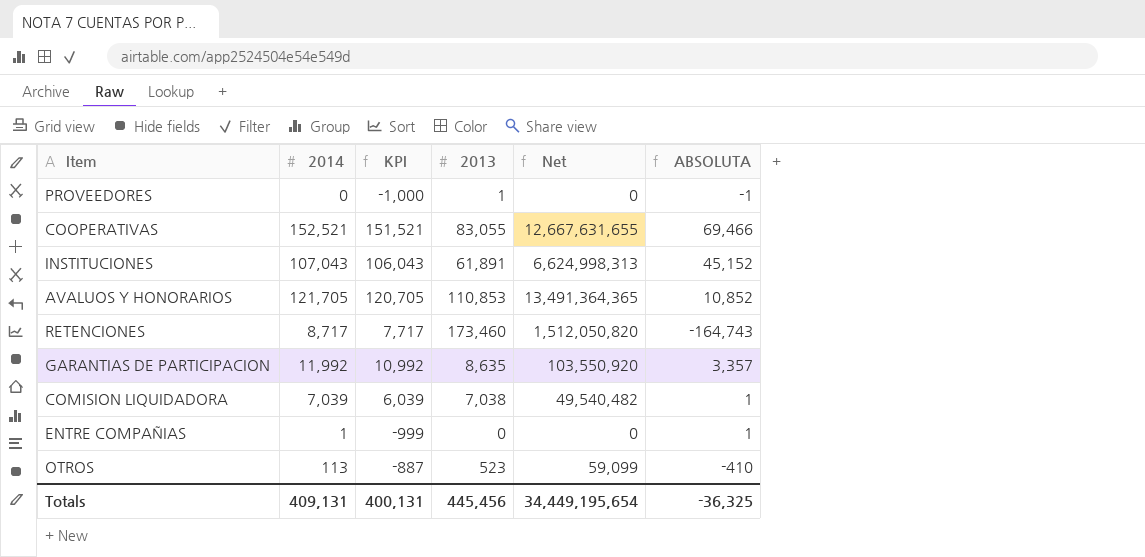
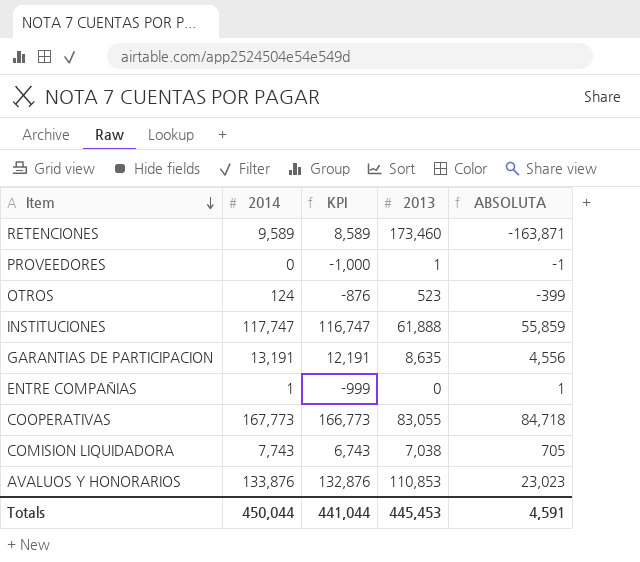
row order: none -> Item descending
column Net | formula: [2014] * [2013] -> none
RETENCIONES | 2014: 8,717 -> 9,589
RETENCIONES | KPI: 7,717 -> 8,589
RETENCIONES | ABSOLUTA: -164,743 -> -163,871
OTROS | 2014: 113 -> 124
OTROS | KPI: -887 -> -876
OTROS | ABSOLUTA: -410 -> -399
INSTITUCIONES | 2014: 107,043 -> 117,747
INSTITUCIONES | KPI: 106,043 -> 116,747
INSTITUCIONES | 2013: 61,891 -> 61,888
INSTITUCIONES | ABSOLUTA: 45,152 -> 55,859
GARANTIAS DE PARTICIPACION | 2014: 11,992 -> 13,191
GARANTIAS DE PARTICIPACION | KPI: 10,992 -> 12,191
GARANTIAS DE PARTICIPACION | ABSOLUTA: 3,357 -> 4,556
COOPERATIVAS | 2014: 152,521 -> 167,773
COOPERATIVAS | KPI: 151,521 -> 166,773
COOPERATIVAS | ABSOLUTA: 69,466 -> 84,718
COMISION LIQUIDADORA | 2014: 7,039 -> 7,743
COMISION LIQUIDADORA | KPI: 6,039 -> 6,743
COMISION LIQUIDADORA | ABSOLUTA: 1 -> 705
AVALUOS Y HONORARIOS | 2014: 121,705 -> 133,876
AVALUOS Y HONORARIOS | KPI: 120,705 -> 132,876
AVALUOS Y HONORARIOS | ABSOLUTA: 10,852 -> 23,023
Totals | 2014: 409,131 -> 450,044
Totals | KPI: 400,131 -> 441,044
Totals | 2013: 445,456 -> 445,453
Totals | ABSOLUTA: -36,325 -> 4,591

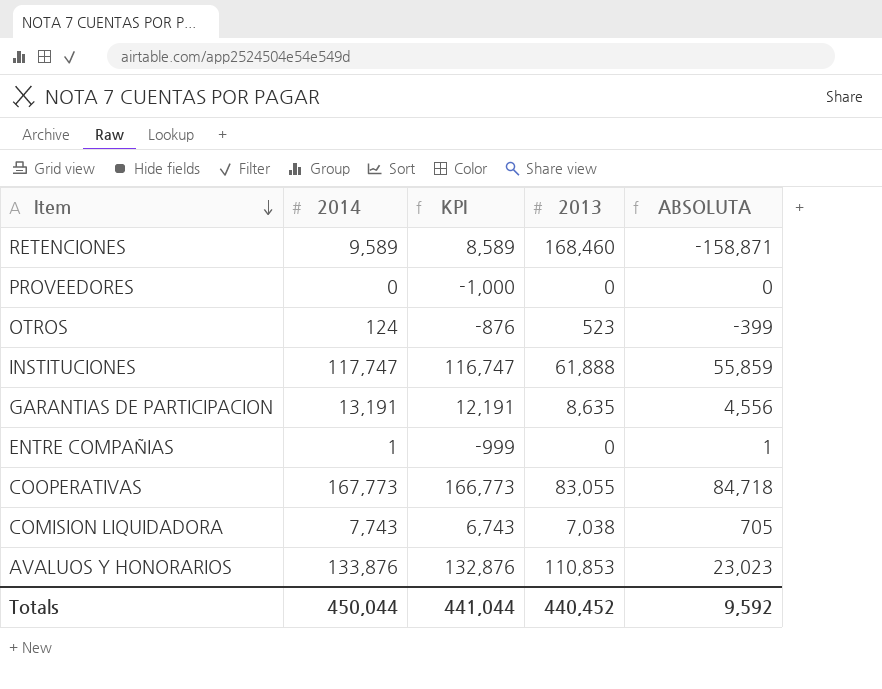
RETENCIONES | 2013: 173,460 -> 168,460
RETENCIONES | ABSOLUTA: -163,871 -> -158,871
PROVEEDORES | 2013: 1 -> 0
PROVEEDORES | ABSOLUTA: -1 -> 0
Totals | 2013: 445,453 -> 440,452
Totals | ABSOLUTA: 4,591 -> 9,592

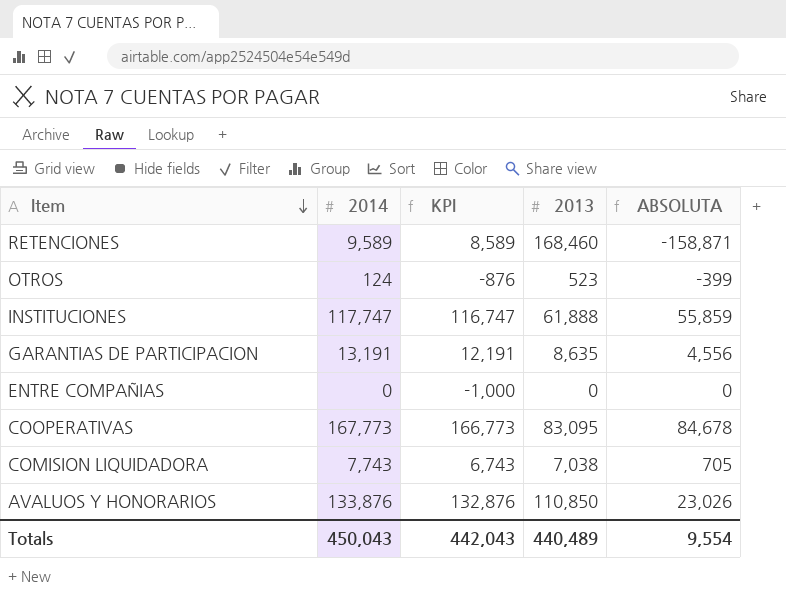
row PROVEEDORES: 0 | -1,000 | 0 | 0 -> none
ENTRE COMPAÑIAS | 2014: 1 -> 0
ENTRE COMPAÑIAS | KPI: -999 -> -1,000
ENTRE COMPAÑIAS | ABSOLUTA: 1 -> 0
COOPERATIVAS | 2013: 83,055 -> 83,095
COOPERATIVAS | ABSOLUTA: 84,718 -> 84,678
AVALUOS Y HONORARIOS | 2013: 110,853 -> 110,850
AVALUOS Y HONORARIOS | ABSOLUTA: 23,023 -> 23,026
Totals | 2014: 450,044 -> 450,043
Totals | KPI: 441,044 -> 442,043
Totals | 2013: 440,452 -> 440,489
Totals | ABSOLUTA: 9,592 -> 9,554

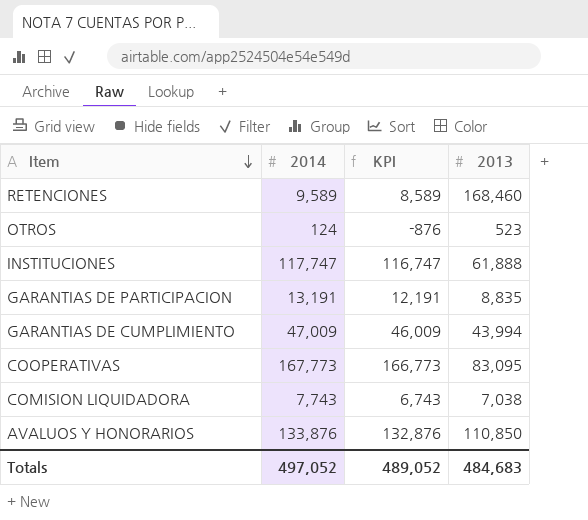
column ABSOLUTA | formula: [2014] - [2013] -> none
row ENTRE COMPAÑIAS: 0 | -1,000 | 0 | 0 -> none
GARANTIAS DE PARTICIPACION | 2013: 8,635 -> 8,835
row GARANTIAS DE CUMPLIMIENTO: none -> 47,009 | 46,009 | 43,994
Totals | 2014: 450,043 -> 497,052
Totals | KPI: 442,043 -> 489,052
Totals | 2013: 440,489 -> 484,683

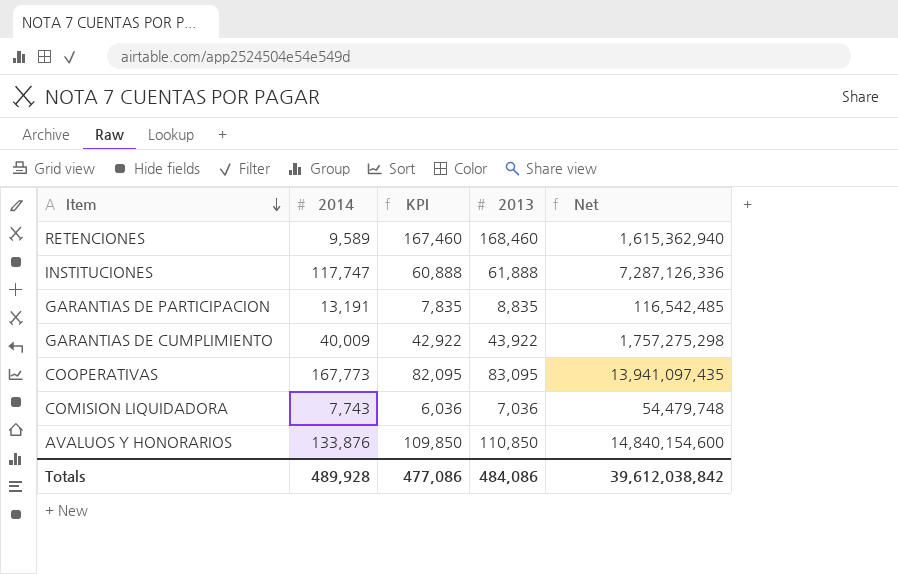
column KPI | formula: [2014] - 1000 -> [2013] - 1000
column Net | formula: none -> [2014] * [2013]
row OTROS: 124 | -876 | 523 -> none
GARANTIAS DE CUMPLIMIENTO | 2014: 47,009 -> 40,009
GARANTIAS DE CUMPLIMIENTO | 2013: 43,994 -> 43,922
COMISION LIQUIDADORA | 2013: 7,038 -> 7,036
Totals | 2014: 497,052 -> 489,928
Totals | KPI: 489,052 -> 477,086
Totals | 2013: 484,683 -> 484,086

